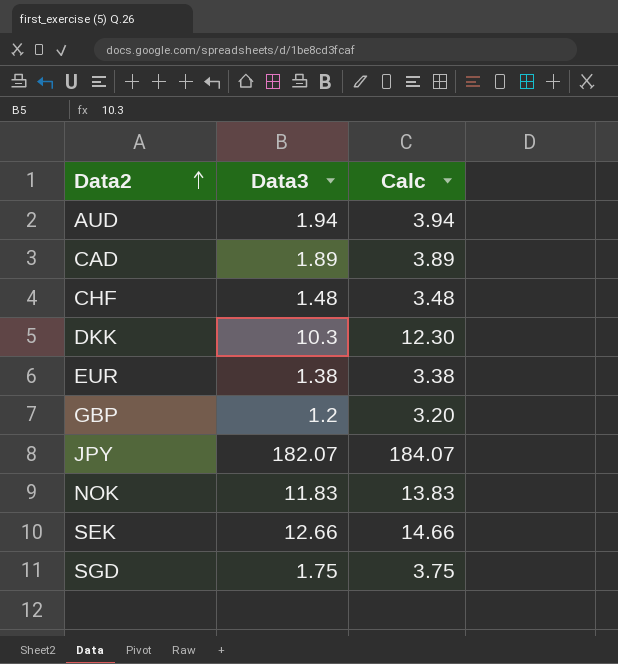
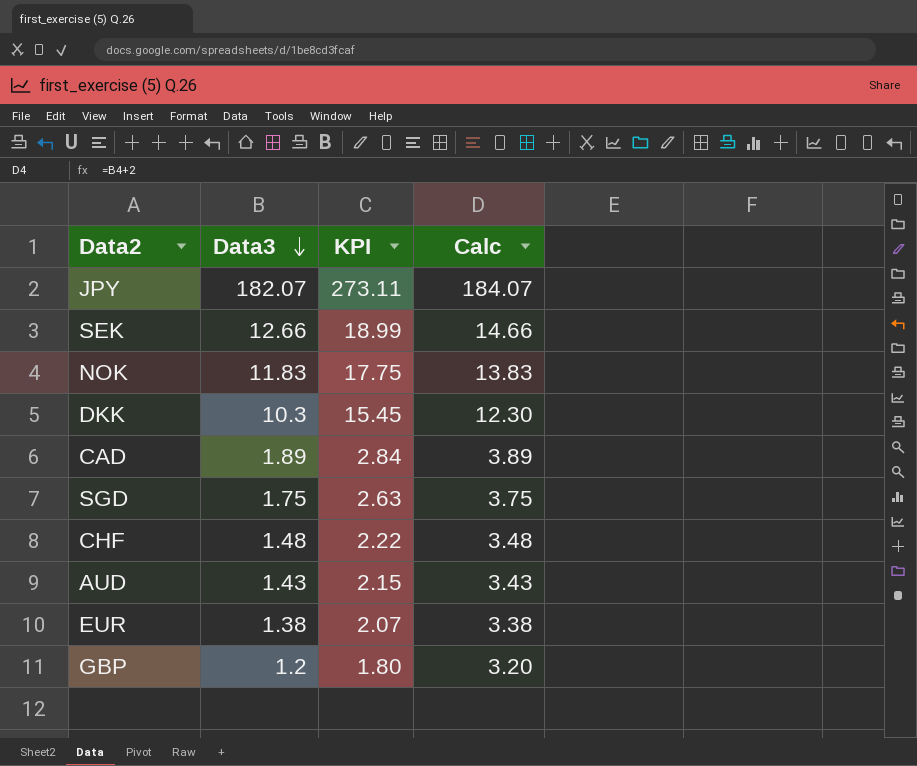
row order: Data2 ascending -> Data3 descending
column KPI | formula: none -> [Data3] * 1.5
AUD | Data3: 1.94 -> 1.43
AUD | Calc: 3.94 -> 3.43

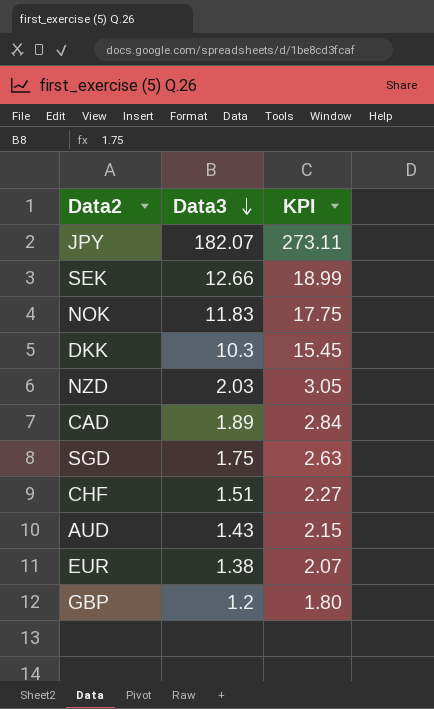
column Calc | formula: [Data3] + 2 -> none
row NZD: none -> 2.03 | 3.05
CHF | Data3: 1.48 -> 1.51
CHF | KPI: 2.22 -> 2.27

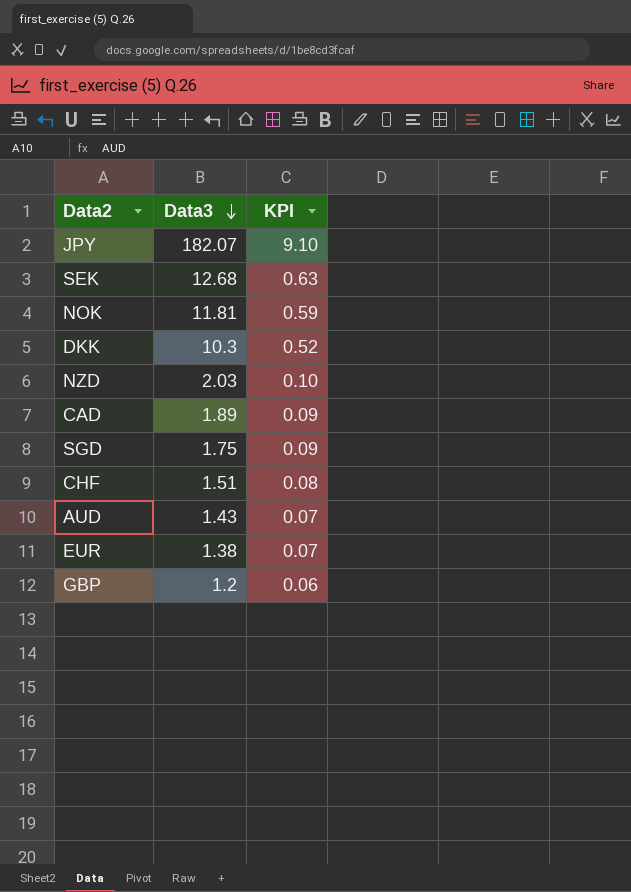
column KPI | formula: [Data3] * 1.5 -> [Data3] * 0.05
SEK | Data3: 12.66 -> 12.68
NOK | Data3: 11.83 -> 11.81

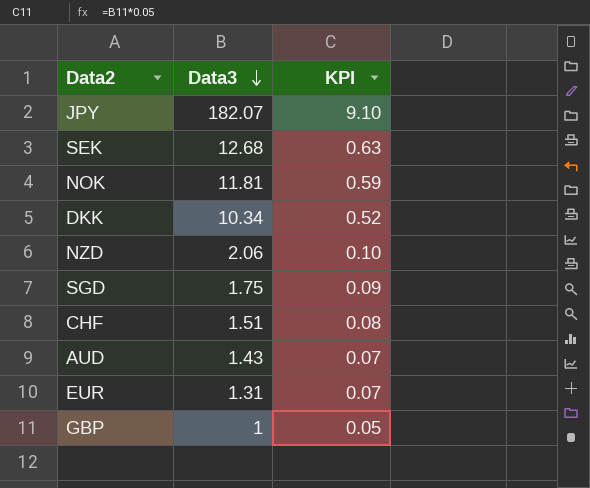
row CAD: 1.89 | 0.09 -> none
DKK | Data3: 10.3 -> 10.34
NZD | Data3: 2.03 -> 2.06
EUR | Data3: 1.38 -> 1.31
GBP | Data3: 1.2 -> 1
GBP | KPI: 0.06 -> 0.05

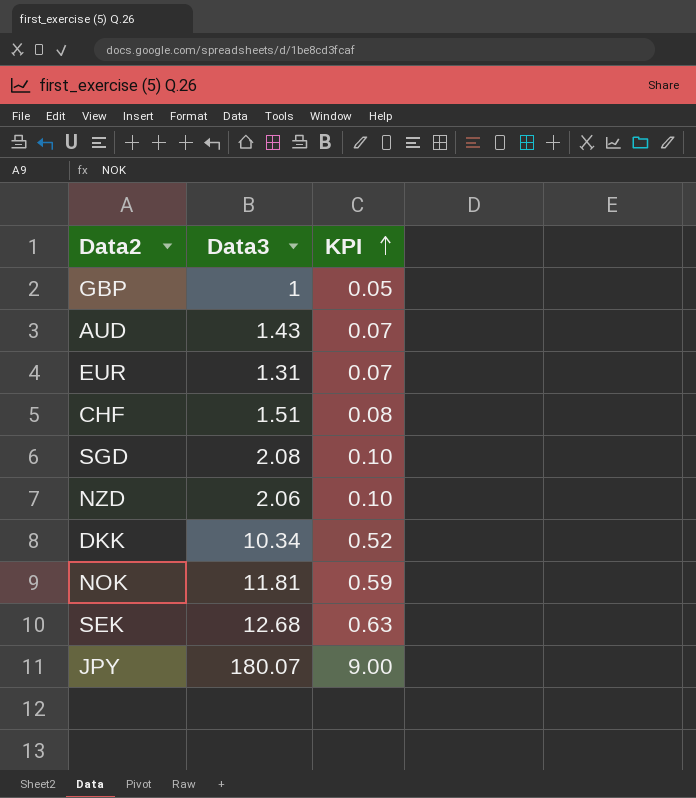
row order: Data3 descending -> KPI ascending
SGD | Data3: 1.75 -> 2.08
SGD | KPI: 0.09 -> 0.10
JPY | Data3: 182.07 -> 180.07
JPY | KPI: 9.10 -> 9.00

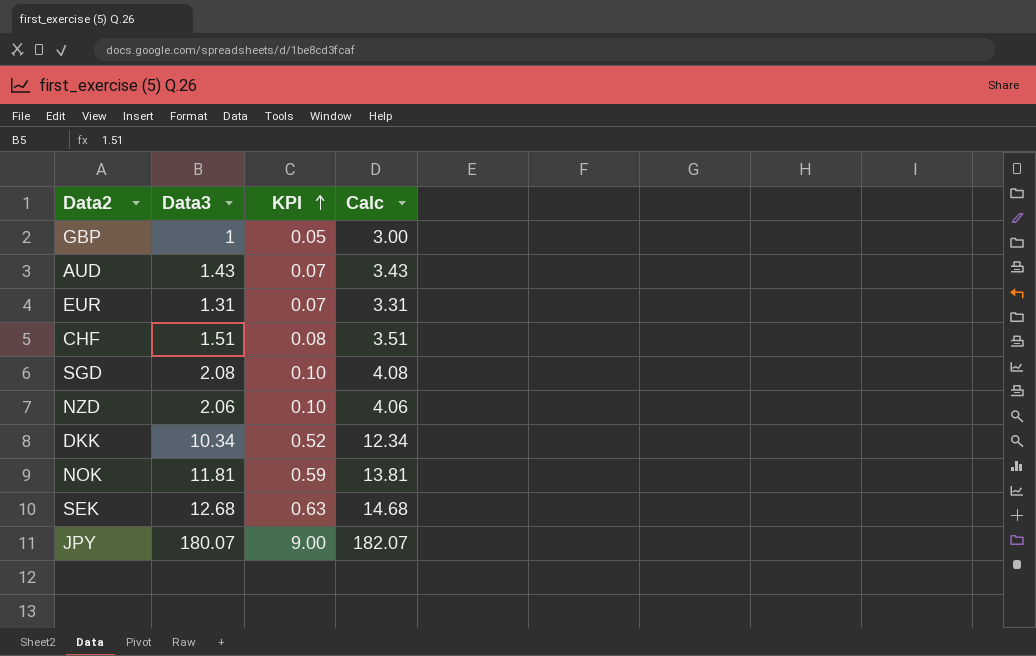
column Calc | formula: none -> [Data3] + 2

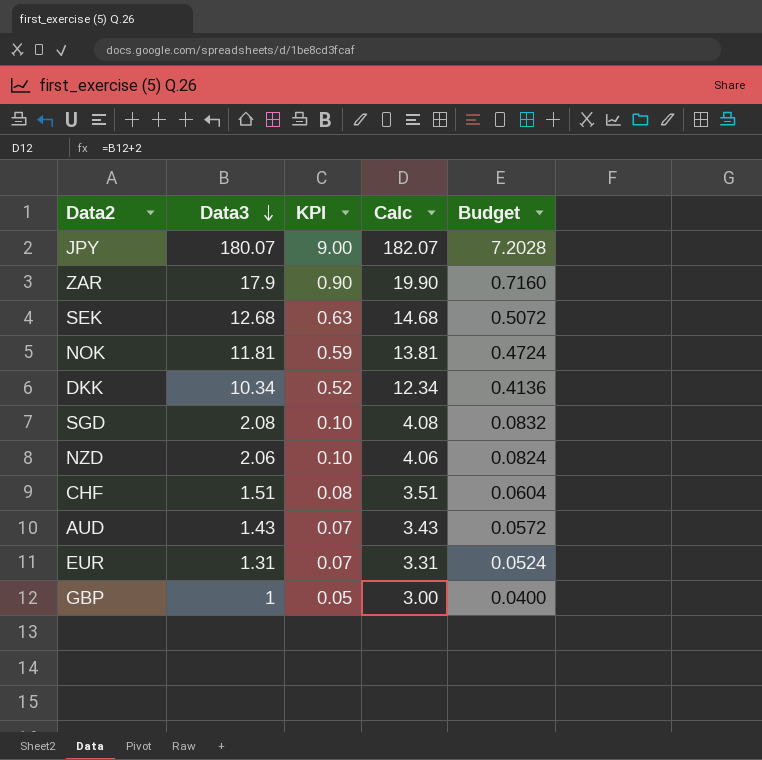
row order: KPI ascending -> Data3 descending
column Budget | formula: none -> [Data3] * 0.04
row ZAR: none -> 17.9 | 0.90 | 19.90 | 0.7160

